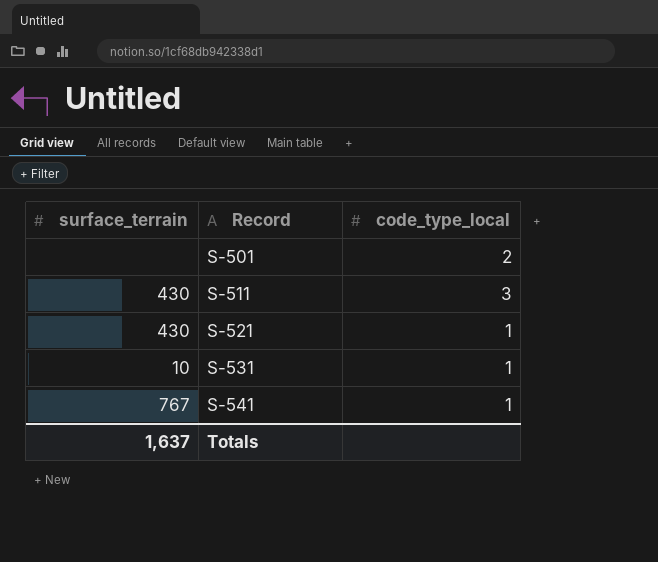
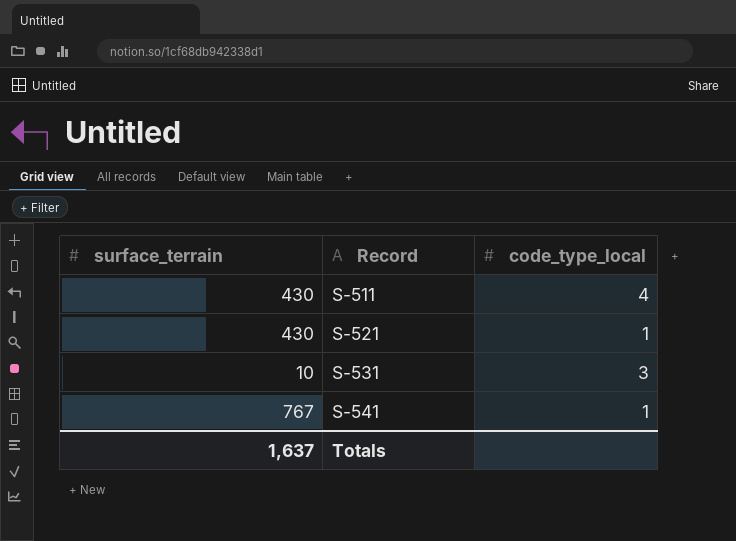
row S-501: none | 2 -> none
S-511 | code_type_local: 3 -> 4
S-531 | code_type_local: 1 -> 3

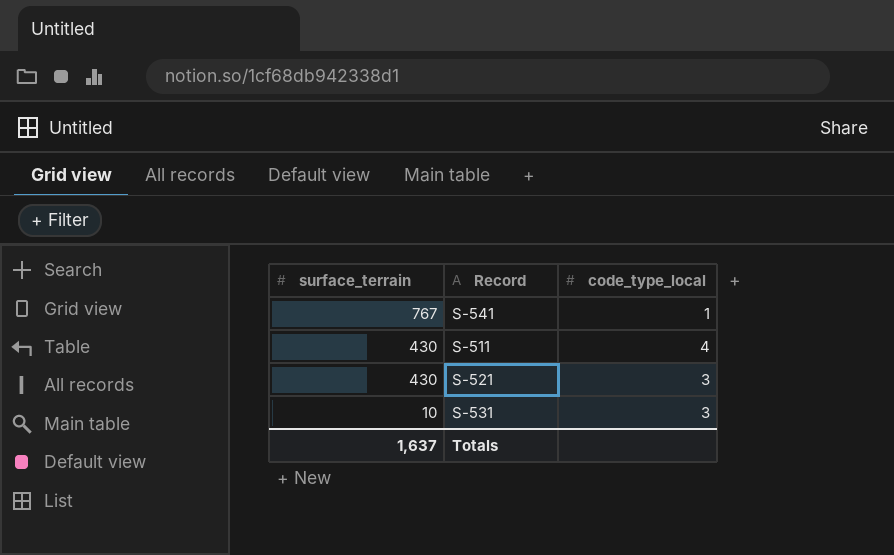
row order: Record ascending -> surface_terrain descending
S-521 | code_type_local: 1 -> 3

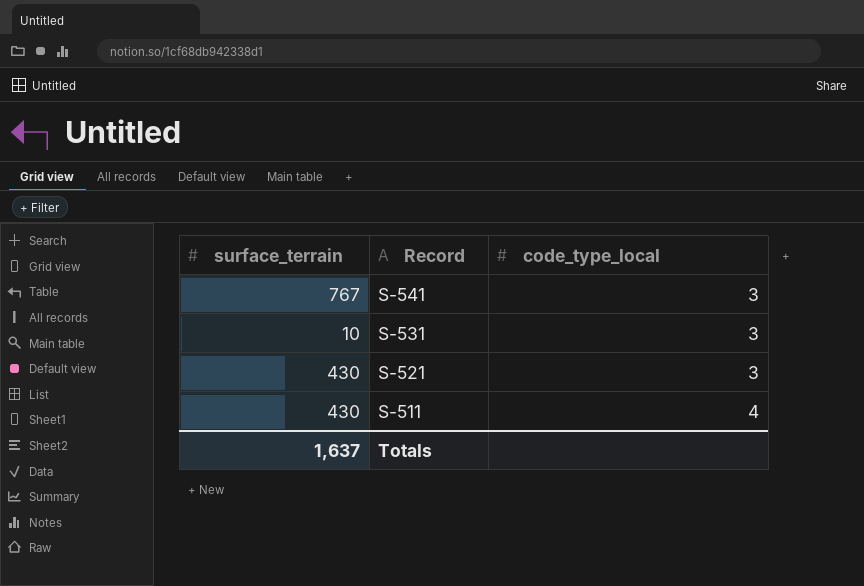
row order: surface_terrain descending -> Record descending
S-541 | code_type_local: 1 -> 3

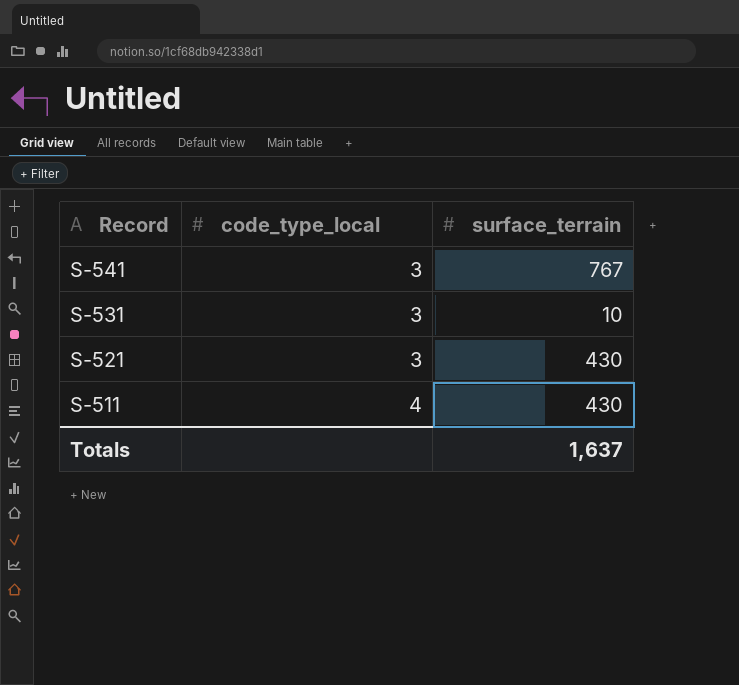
column surface_terrain | position: 1 -> 3

